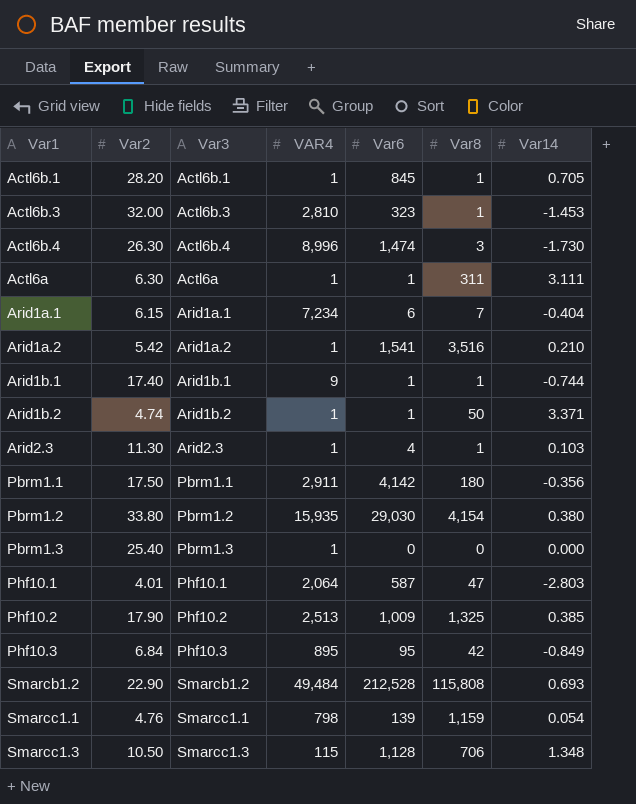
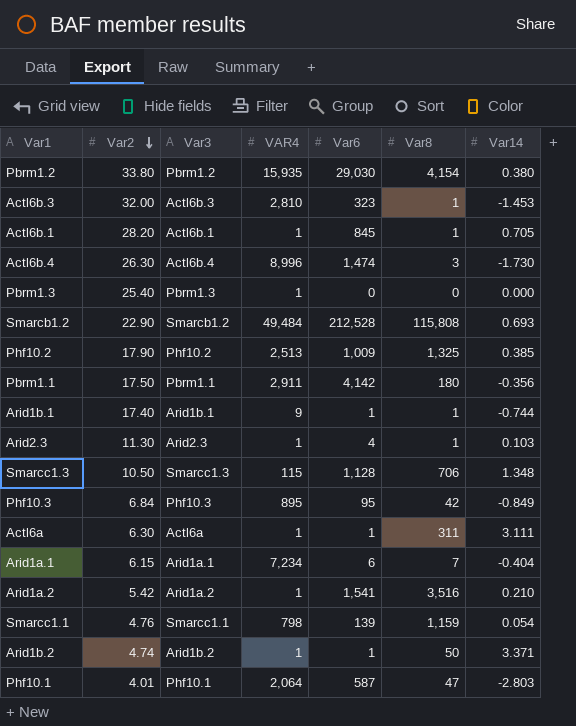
row order: none -> Var2 descending

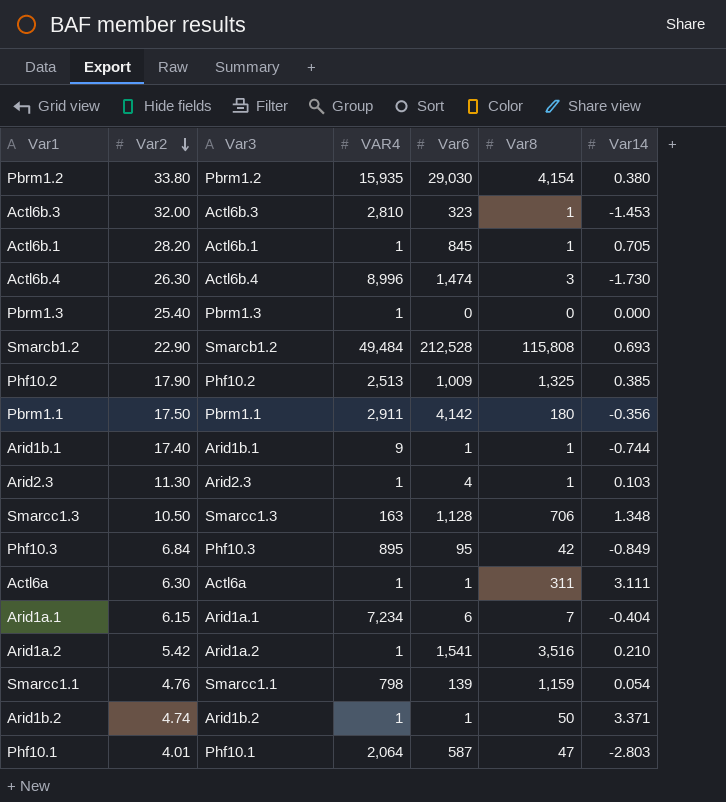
Smarcc1.3 | VAR4: 115 -> 163

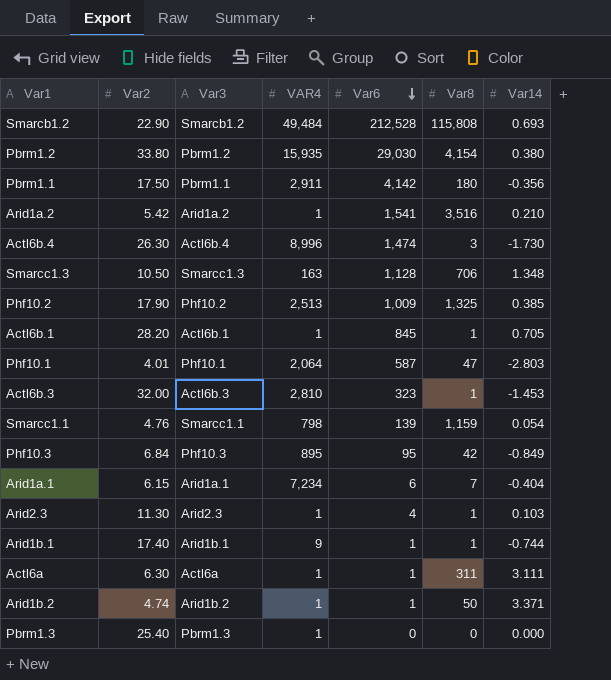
row order: Var2 descending -> Var6 descending

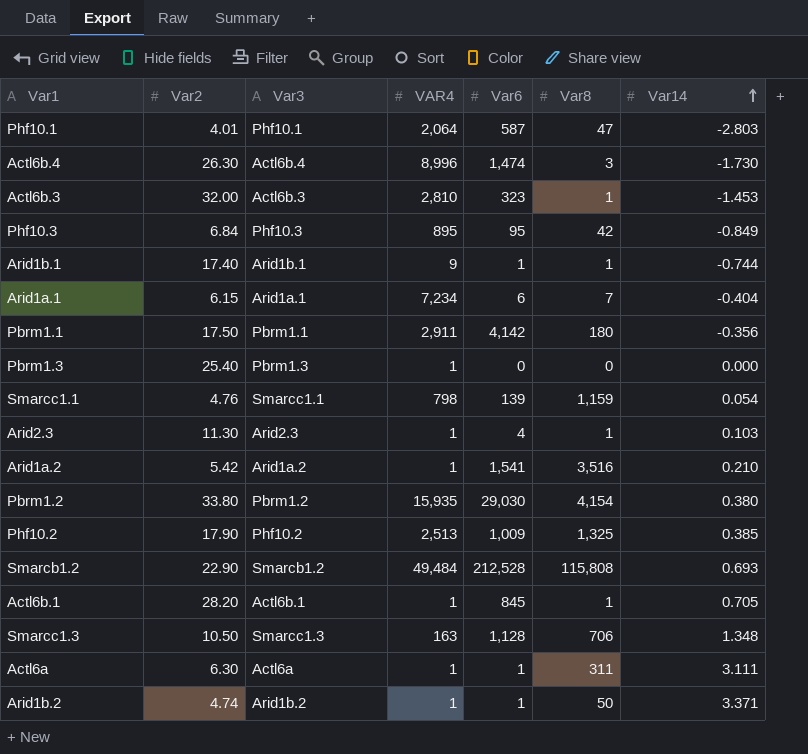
row order: Var6 descending -> Var14 ascending

